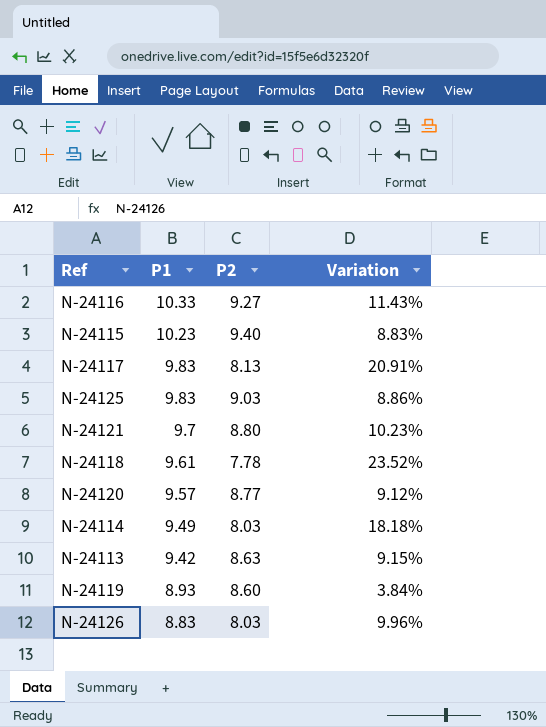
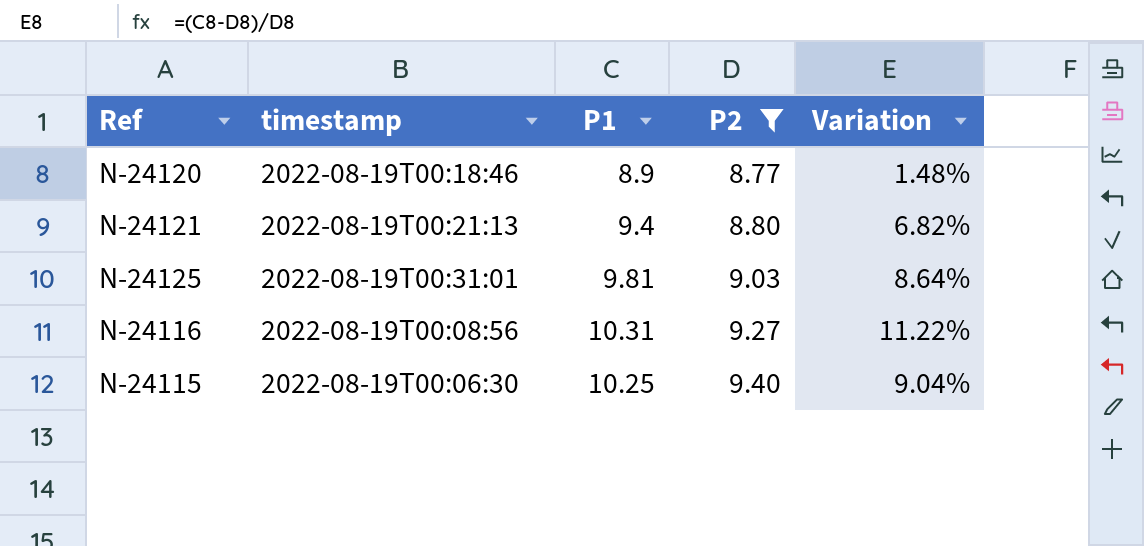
filter: none -> P2 >= 8.77
row order: P1 descending -> P2 ascending
column timestamp | position: none -> 2
N-24120 | P1: 9.57 -> 8.9
N-24120 | Variation: 9.12% -> 1.48%
N-24121 | P1: 9.7 -> 9.4
N-24121 | Variation: 10.23% -> 6.82%
N-24125 | P1: 9.83 -> 9.81
N-24125 | Variation: 8.86% -> 8.64%
N-24116 | P1: 10.33 -> 10.31
N-24116 | Variation: 11.43% -> 11.22%
N-24115 | P1: 10.23 -> 10.25
N-24115 | Variation: 8.83% -> 9.04%

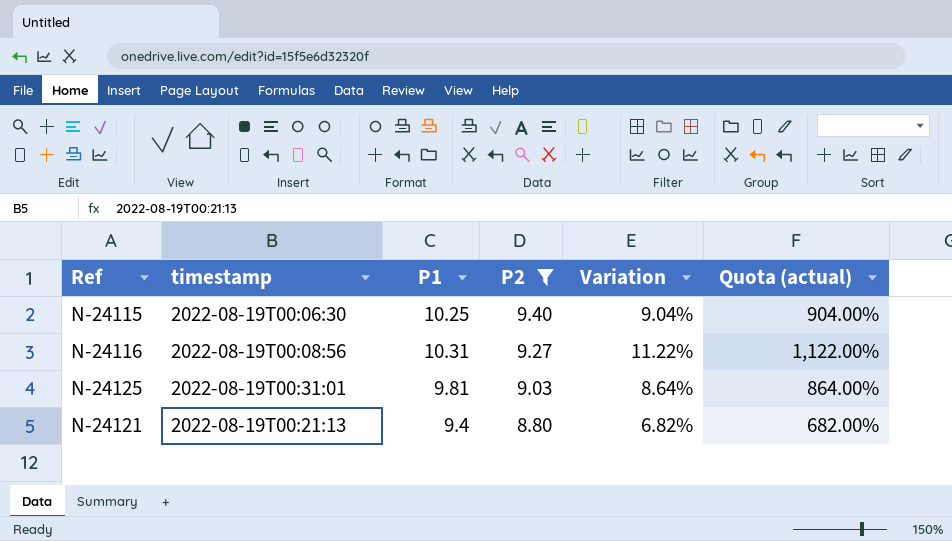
row order: P2 ascending -> P2 descending
column Quota (actual) | formula: none -> [Variation] * 100
row N-24120: 2022-08-19T00:18:46 | 8.9 | 8.77 | 1.48% -> none

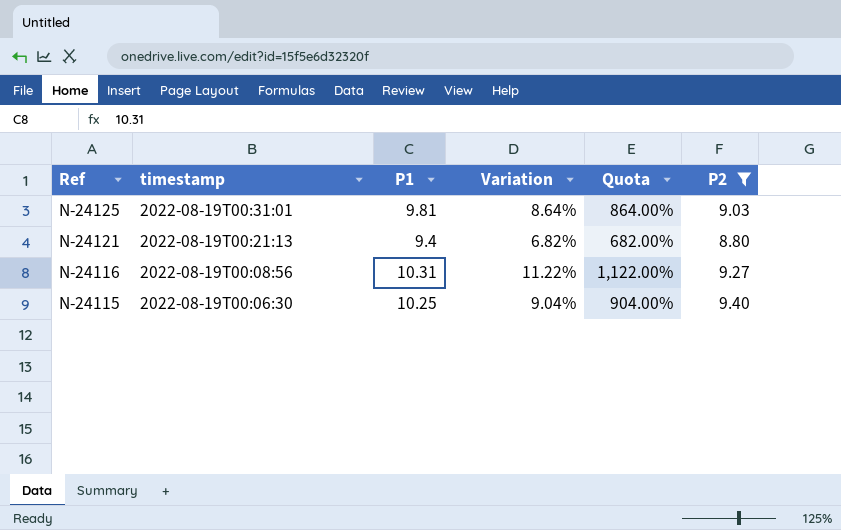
row order: P2 descending -> Ref descending
column name: Quota (actual) -> Quota
column P2 | position: 4 -> 6

